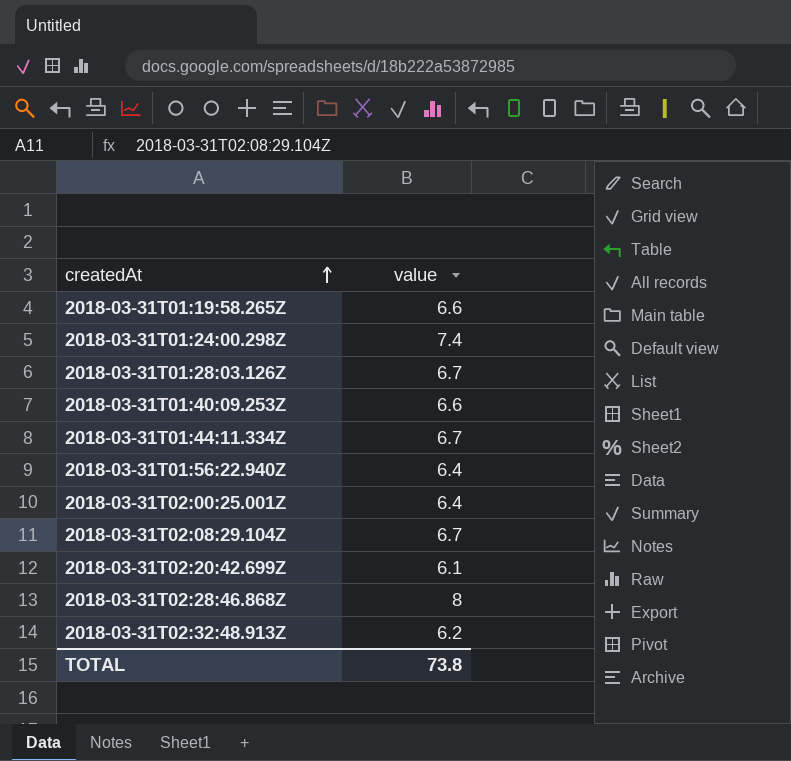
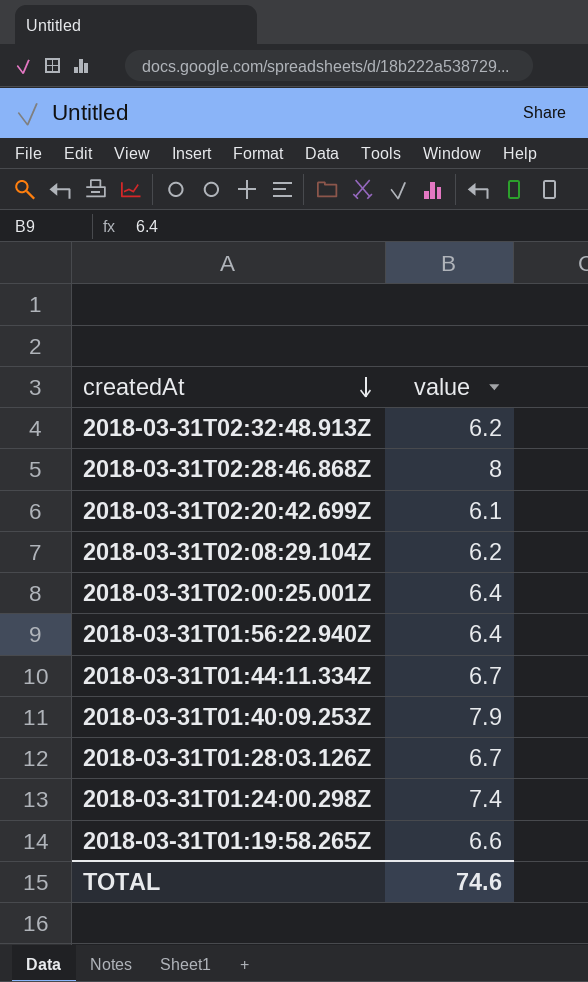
row order: createdAt ascending -> createdAt descending
2018-03-31T02:08:29.104Z | value: 6.7 -> 6.2
2018-03-31T01:40:09.253Z | value: 6.6 -> 7.9
TOTAL | value: 73.8 -> 74.6

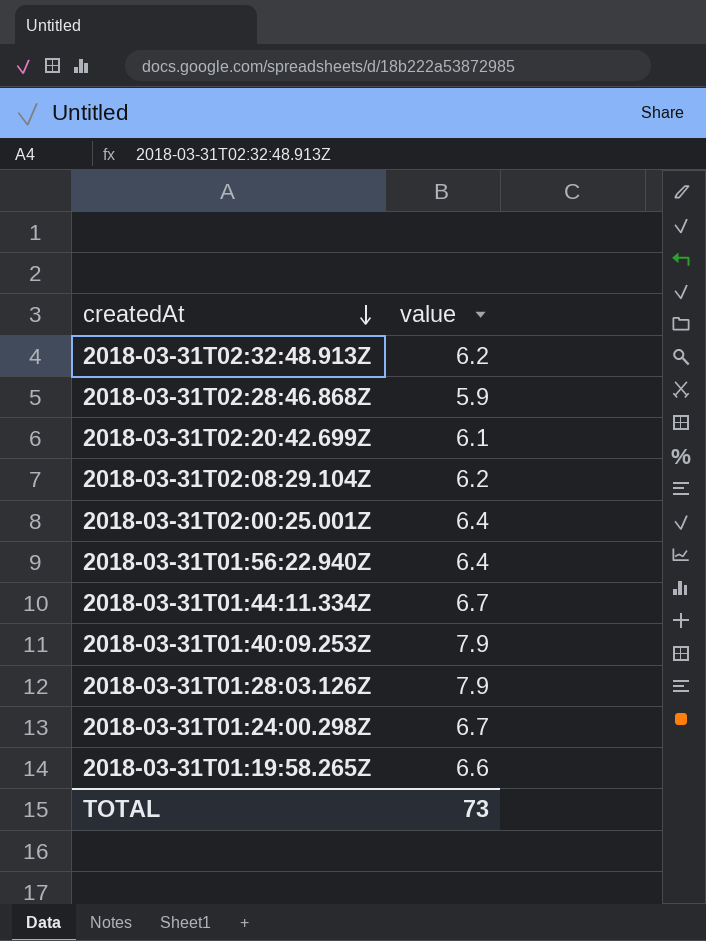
2018-03-31T02:28:46.868Z | value: 8 -> 5.9
2018-03-31T01:28:03.126Z | value: 6.7 -> 7.9
2018-03-31T01:24:00.298Z | value: 7.4 -> 6.7
TOTAL | value: 74.6 -> 73

